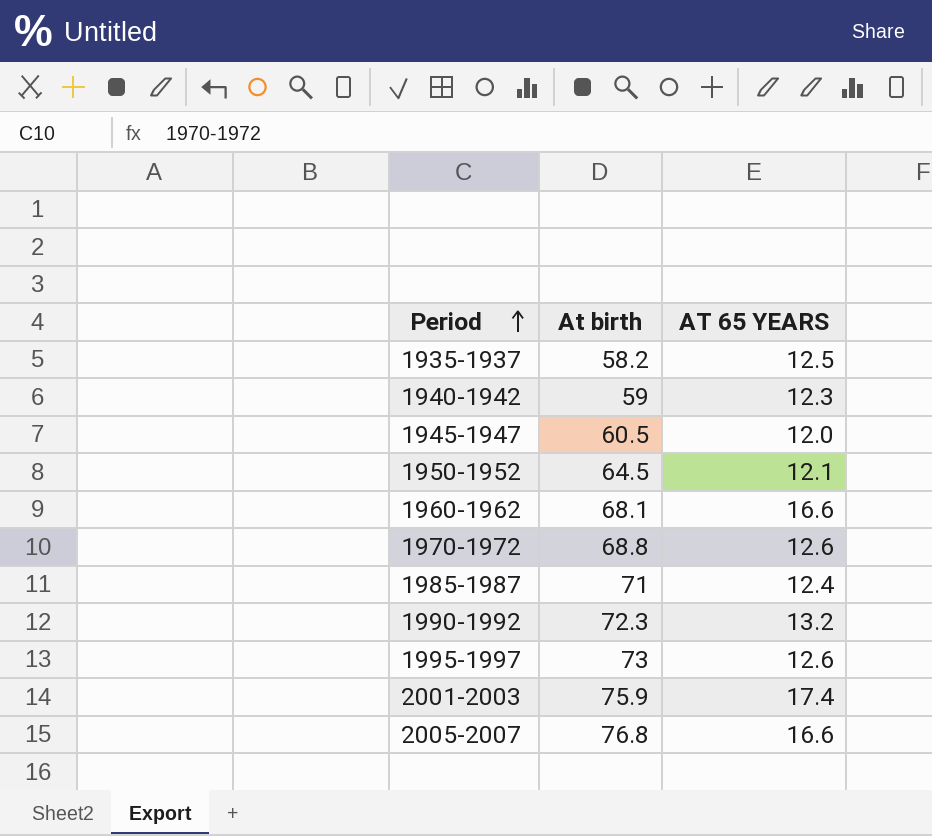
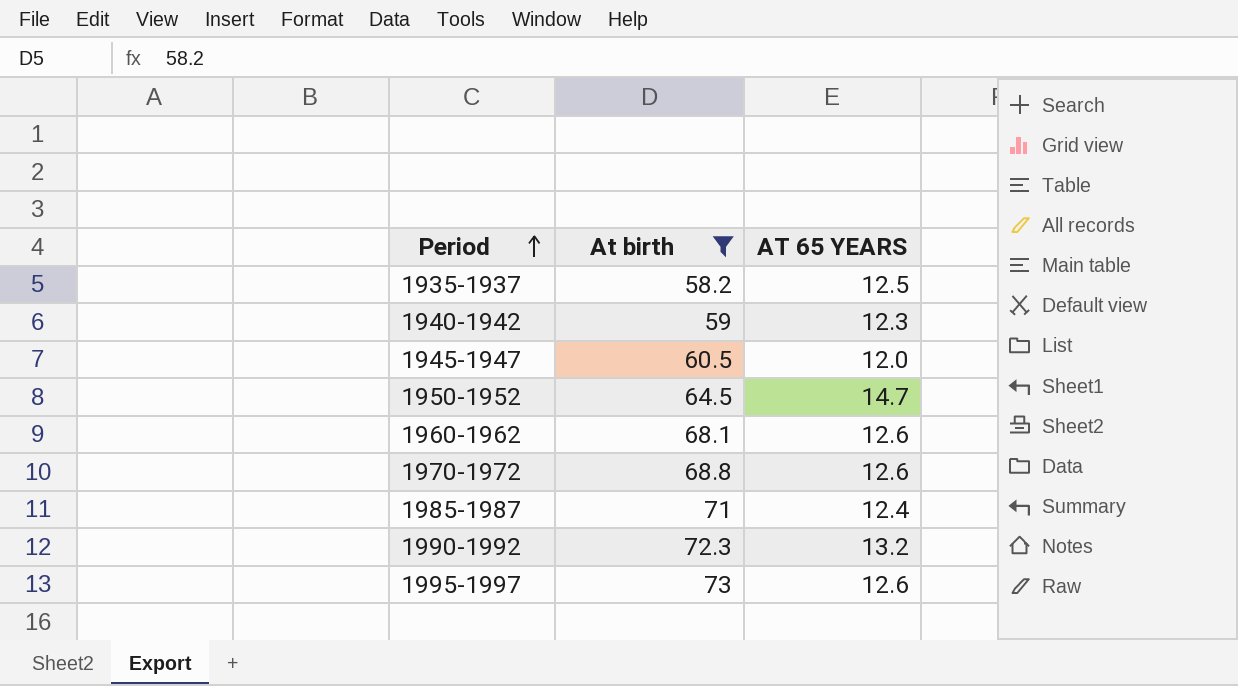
filter: none -> At birth <= 73
1950-1952 | AT 65 YEARS: 12.1 -> 14.7
1960-1962 | AT 65 YEARS: 16.6 -> 12.6

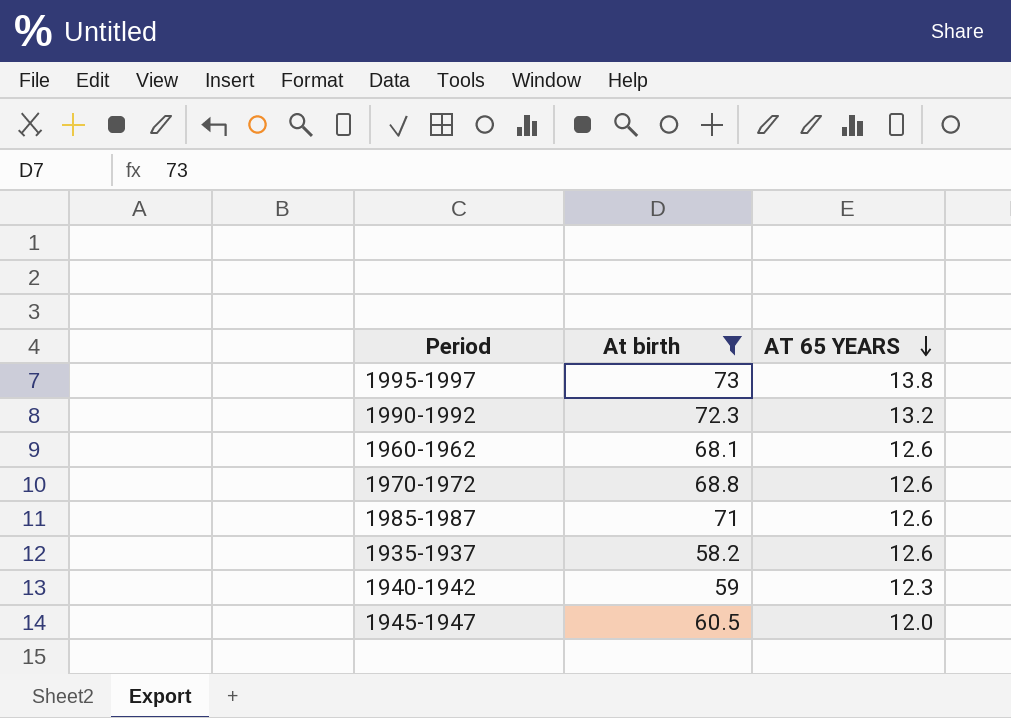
row order: Period ascending -> AT 65 YEARS descending
row 1950-1952: 64.5 | 14.7 -> none
1995-1997 | AT 65 YEARS: 12.6 -> 13.8
1985-1987 | AT 65 YEARS: 12.4 -> 12.6
1935-1937 | AT 65 YEARS: 12.5 -> 12.6

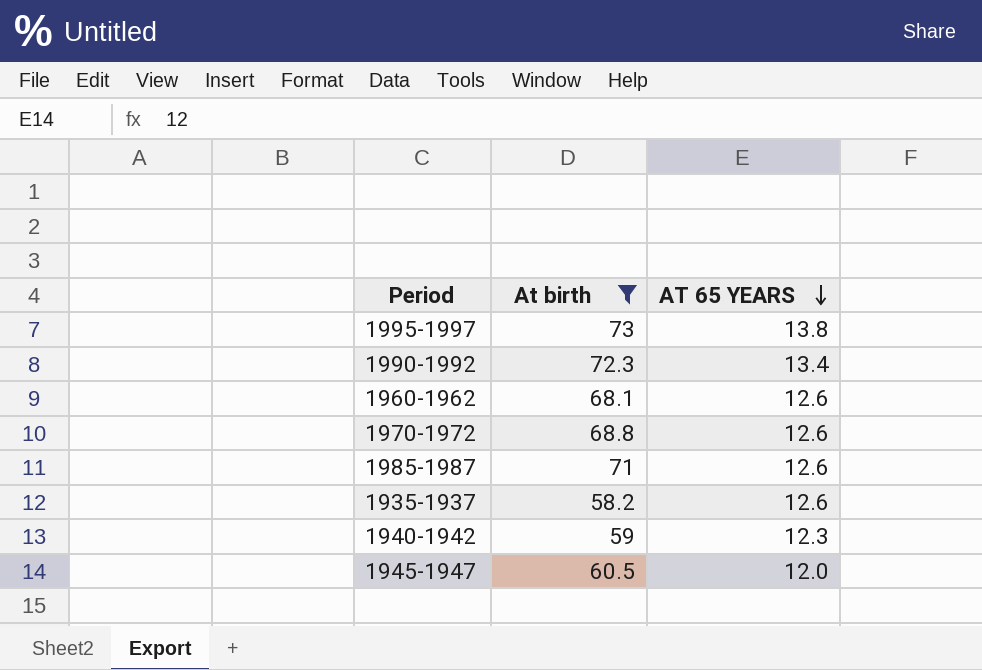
1990-1992 | AT 65 YEARS: 13.2 -> 13.4

